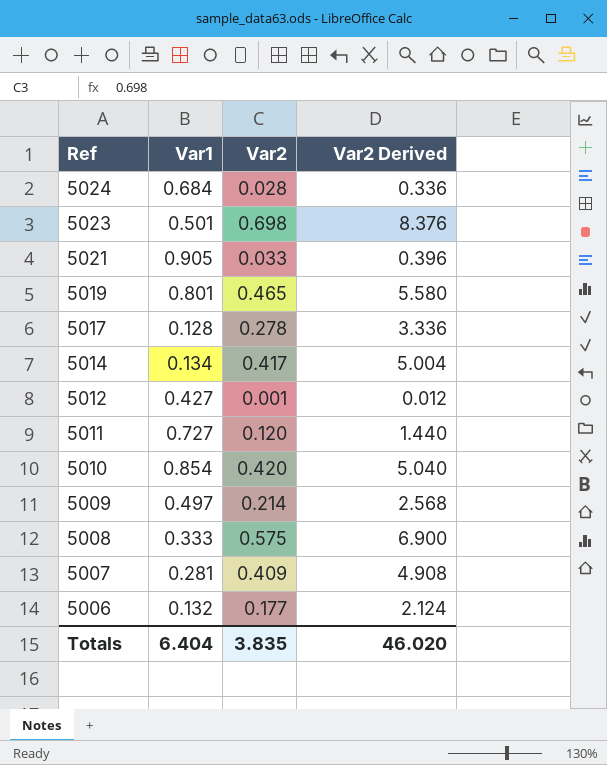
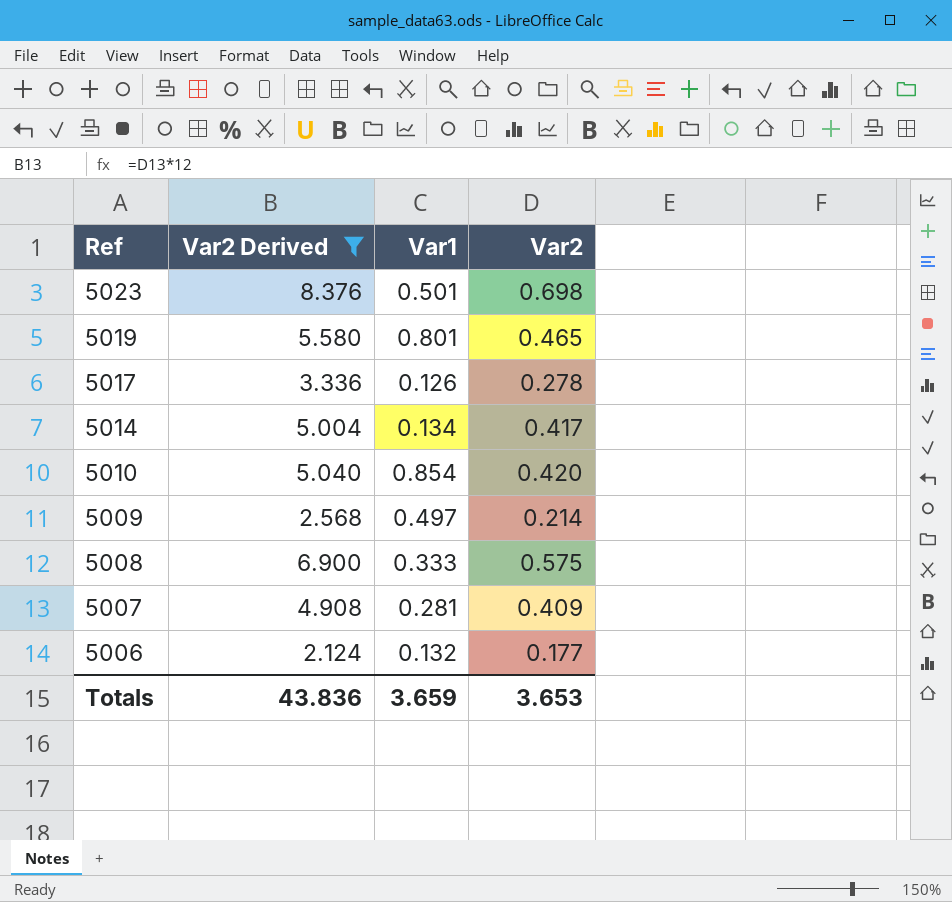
filter: none -> Var2 Derived >= 2.124
column Var2 Derived | position: 4 -> 2
5017 | Var1: 0.128 -> 0.126
Totals | Var2 Derived: 46.020 -> 43.836
Totals | Var1: 6.404 -> 3.659
Totals | Var2: 3.835 -> 3.653

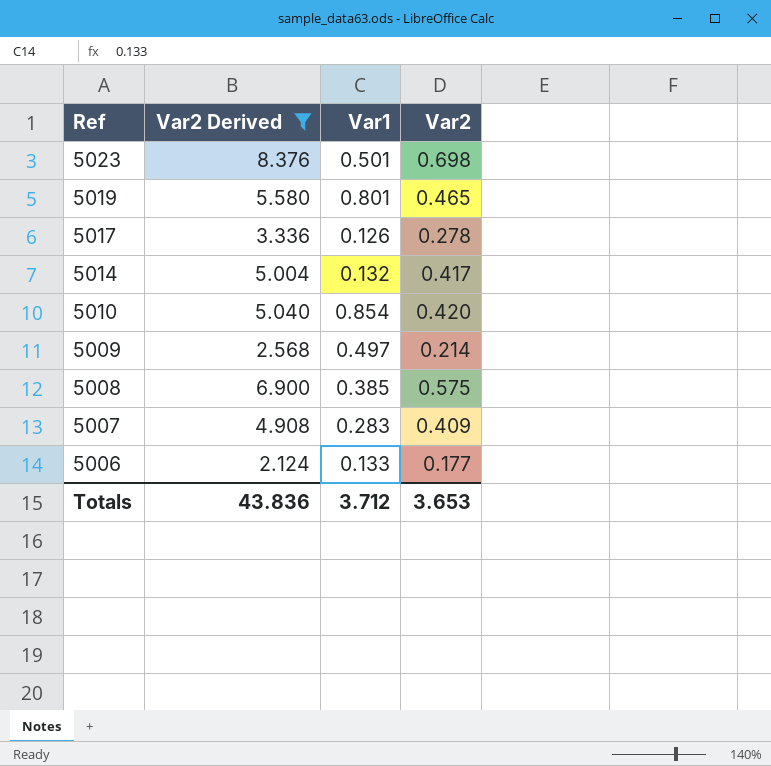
5014 | Var1: 0.134 -> 0.132
5008 | Var1: 0.333 -> 0.385
5007 | Var1: 0.281 -> 0.283
5006 | Var1: 0.132 -> 0.133
Totals | Var1: 3.659 -> 3.712

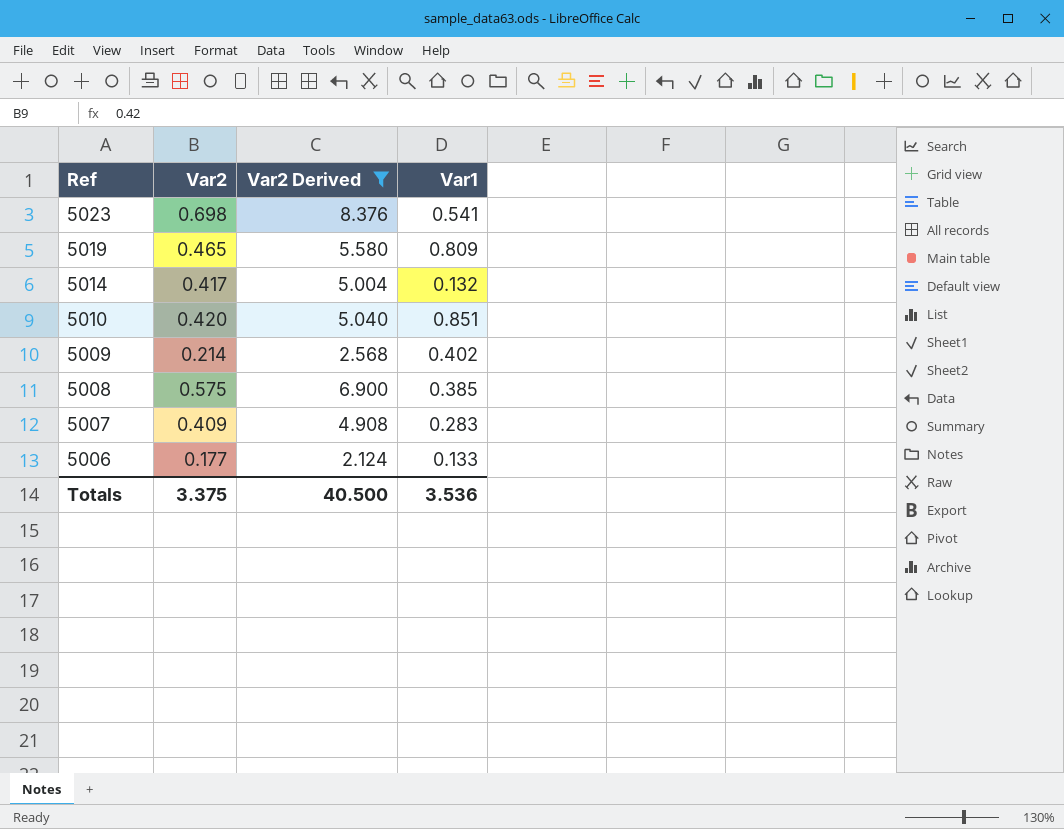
column Var2 | position: 4 -> 2
row 5017: 3.336 | 0.126 | 0.278 -> none
5023 | Var1: 0.501 -> 0.541
5019 | Var1: 0.801 -> 0.809
5010 | Var1: 0.854 -> 0.851
5009 | Var1: 0.497 -> 0.402
Totals | Var2: 3.653 -> 3.375
Totals | Var2 Derived: 43.836 -> 40.500
Totals | Var1: 3.712 -> 3.536

